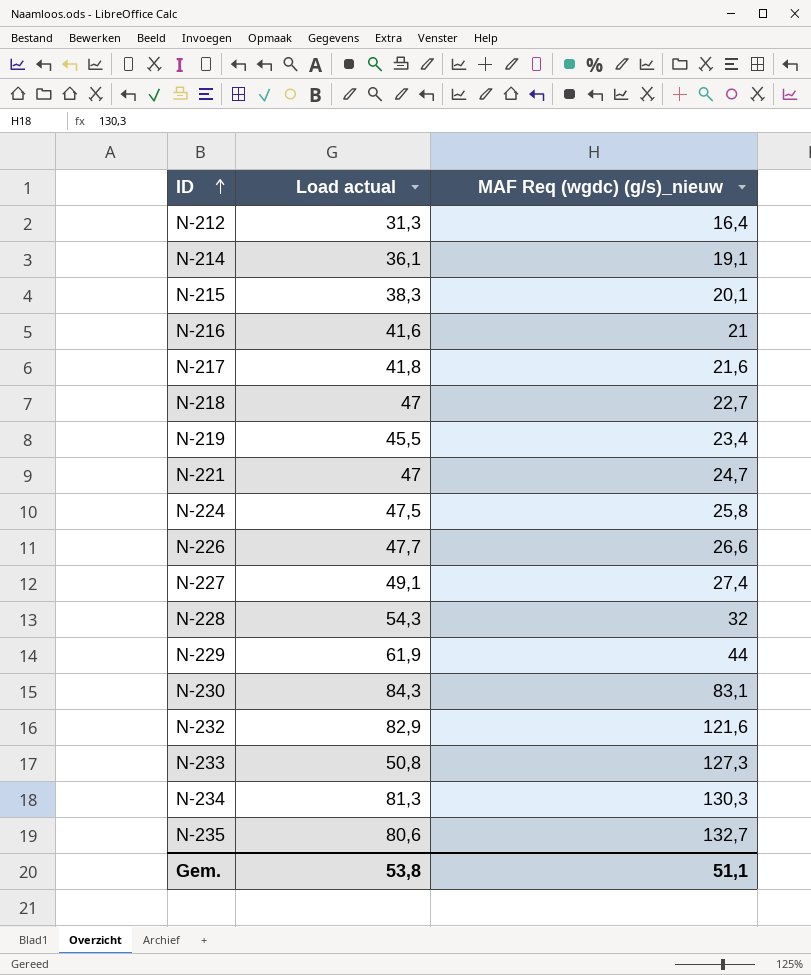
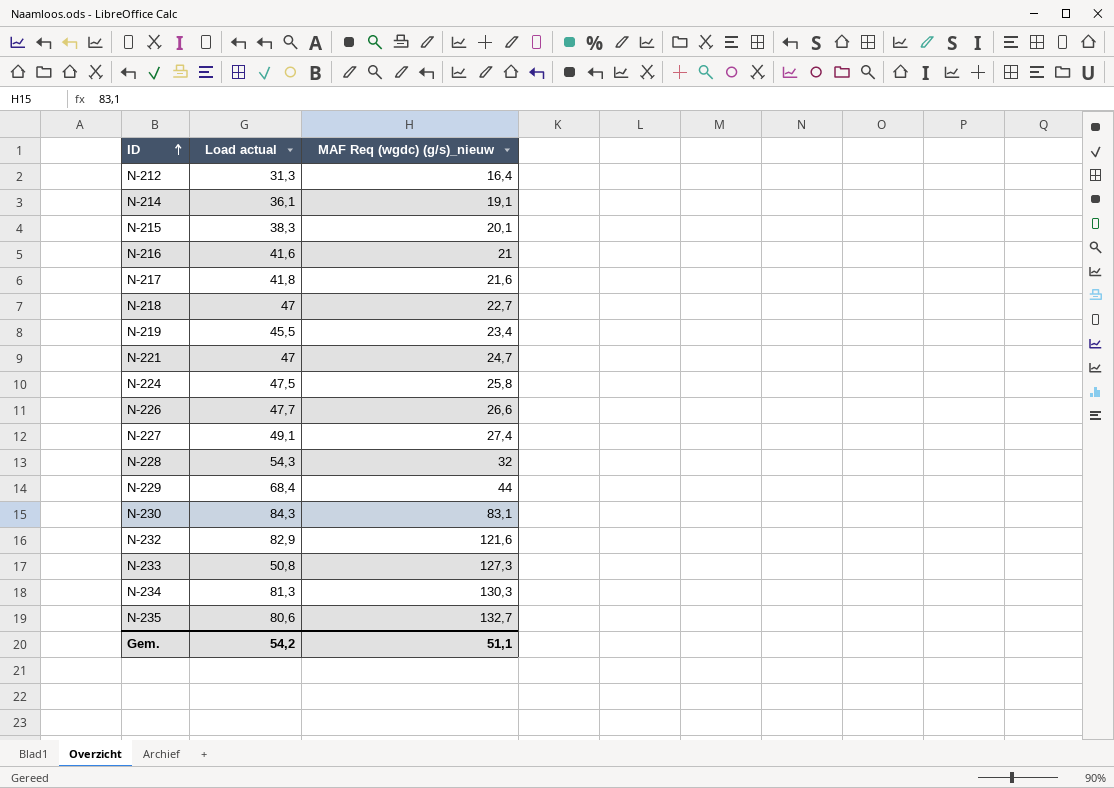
N-229 | Load actual: 61,9 -> 68,4
Gem. | Load actual: 53,8 -> 54,2

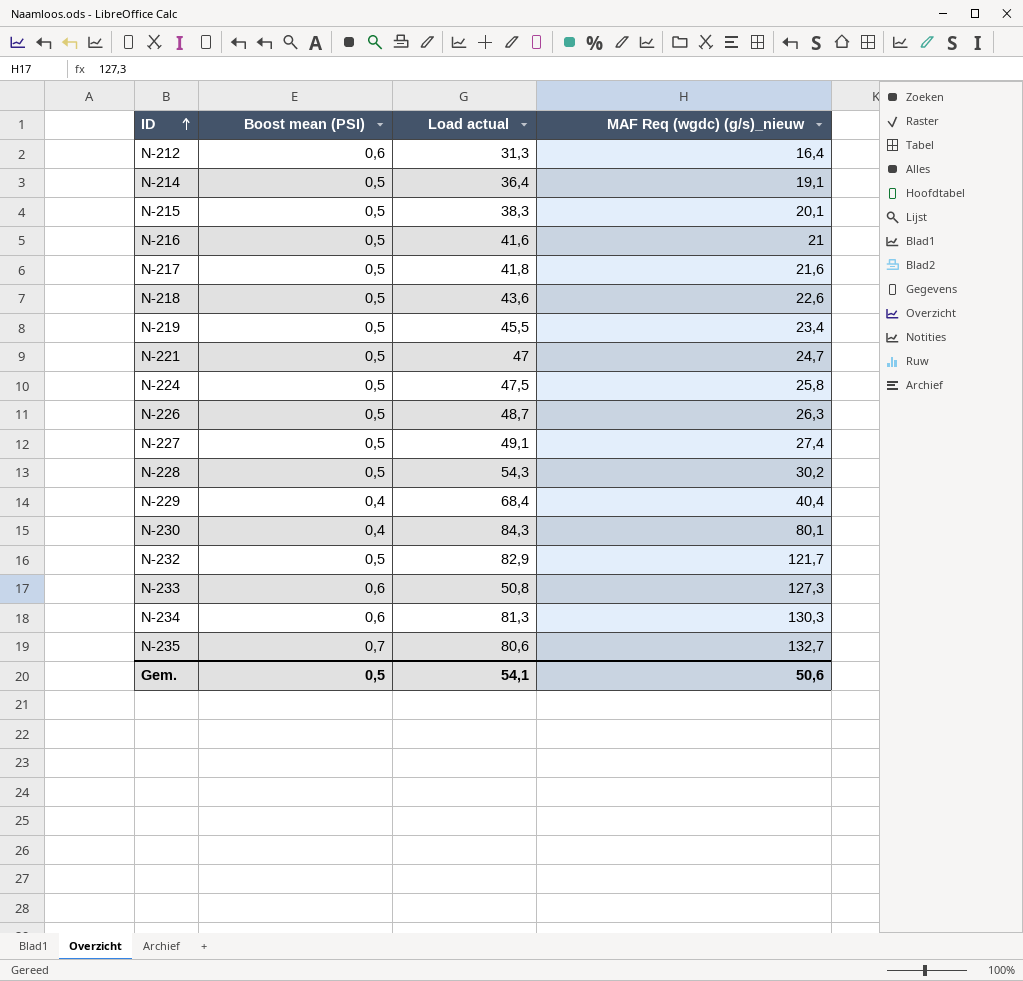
column Boost mean (PSI) | position: none -> 2
N-214 | Load actual: 36,1 -> 36,4
N-218 | Load actual: 47 -> 43,6
N-218 | MAF Req (wgdc) (g/s)_nieuw: 22,7 -> 22,6
N-226 | Load actual: 47,7 -> 48,7
N-226 | MAF Req (wgdc) (g/s)_nieuw: 26,6 -> 26,3
N-228 | MAF Req (wgdc) (g/s)_nieuw: 32 -> 30,2
N-229 | MAF Req (wgdc) (g/s)_nieuw: 44 -> 40,4
N-230 | MAF Req (wgdc) (g/s)_nieuw: 83,1 -> 80,1
N-232 | MAF Req (wgdc) (g/s)_nieuw: 121,6 -> 121,7
Gem. | Load actual: 54,2 -> 54,1
Gem. | MAF Req (wgdc) (g/s)_nieuw: 51,1 -> 50,6

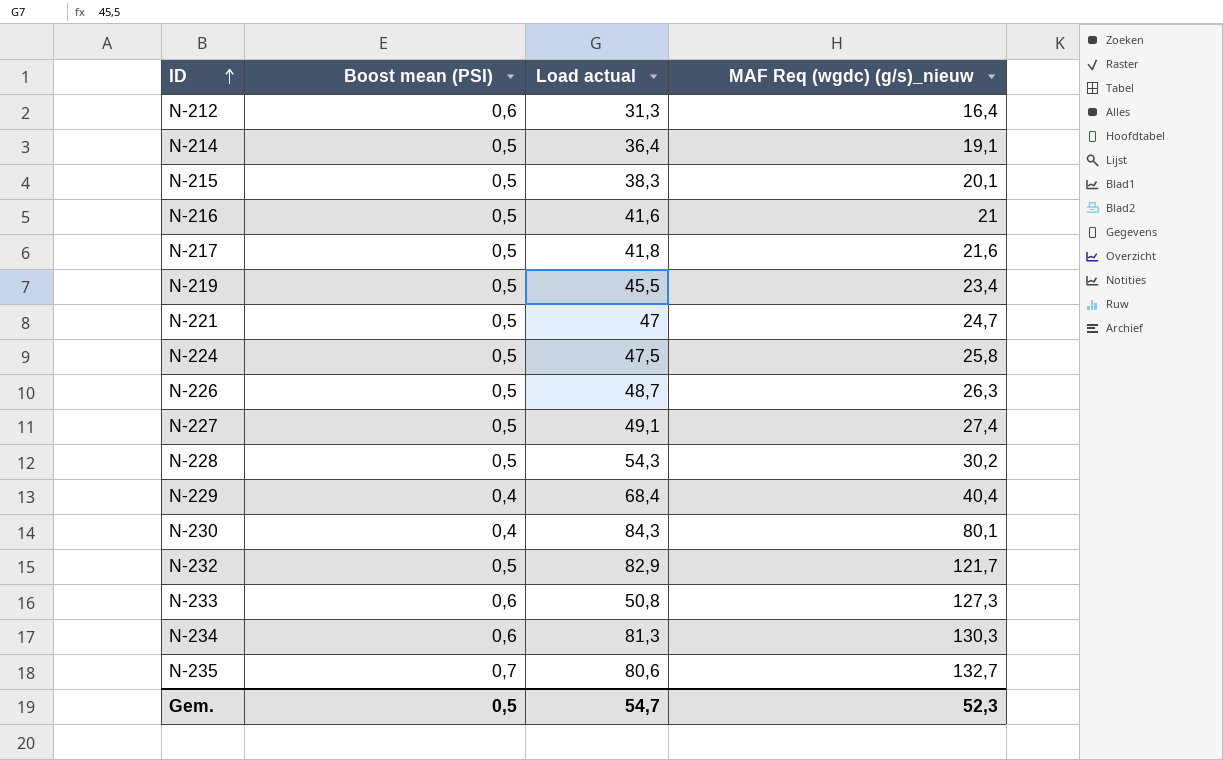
row N-218: 0,5 | 43,6 | 22,6 -> none
Gem. | Load actual: 54,1 -> 54,7
Gem. | MAF Req (wgdc) (g/s)_nieuw: 50,6 -> 52,3

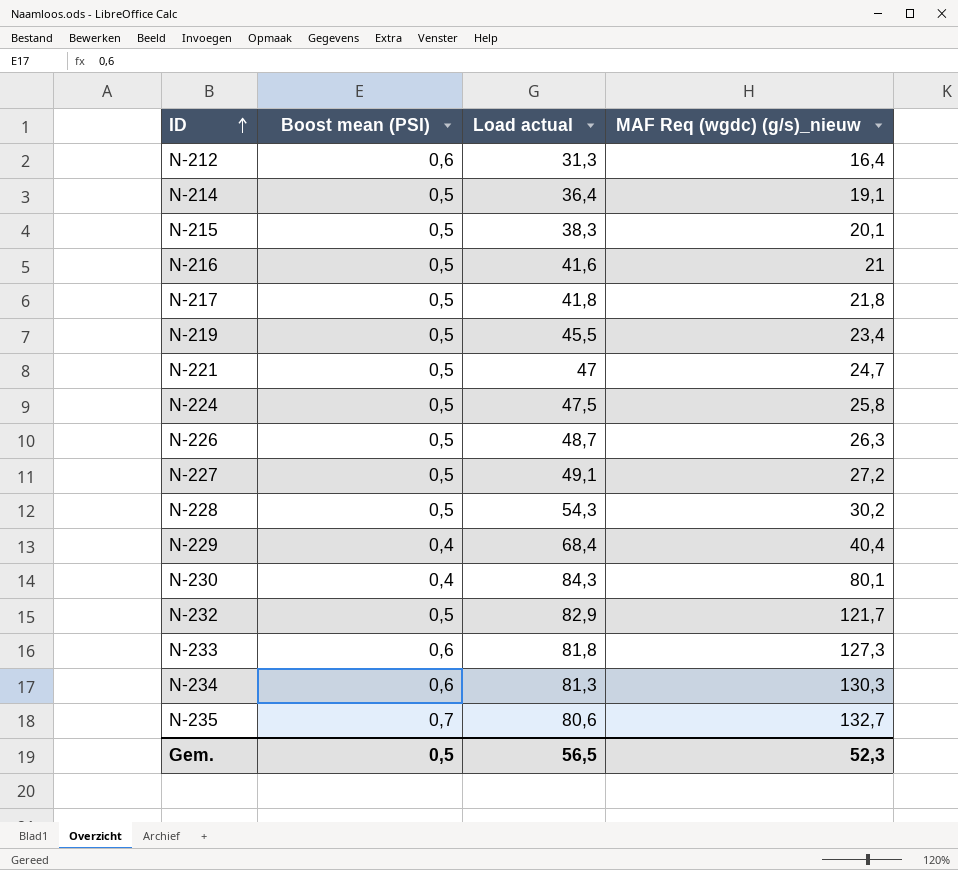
N-217 | MAF Req (wgdc) (g/s)_nieuw: 21,6 -> 21,8
N-227 | MAF Req (wgdc) (g/s)_nieuw: 27,4 -> 27,2
N-233 | Load actual: 50,8 -> 81,8
Gem. | Load actual: 54,7 -> 56,5

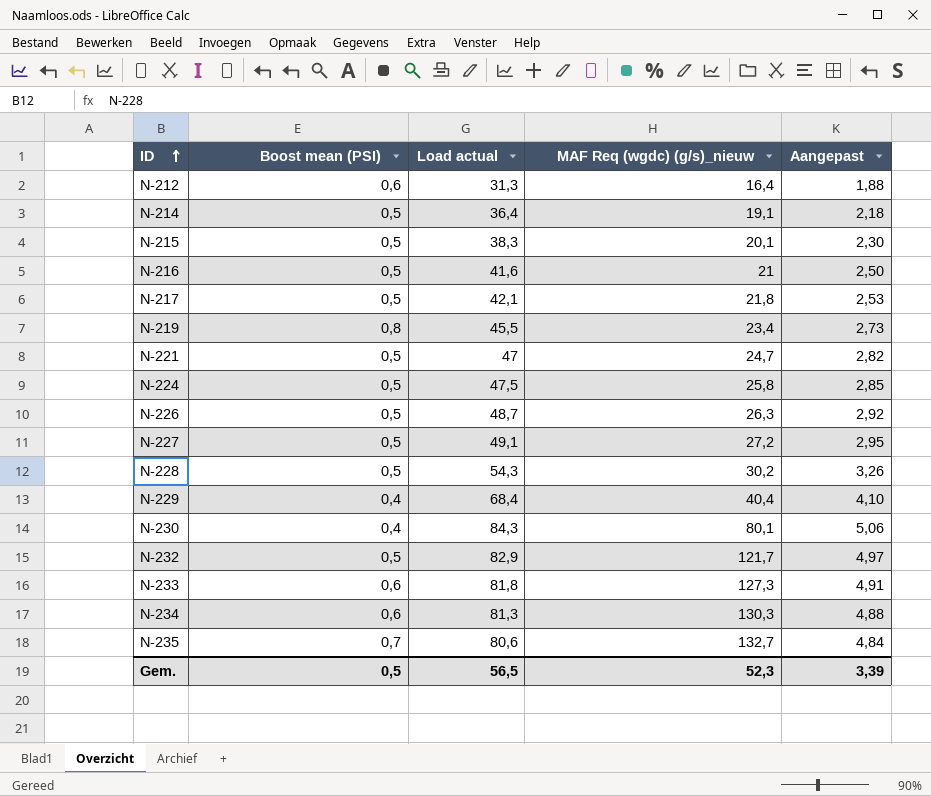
column Aangepast | formula: none -> [Load actual] * 0,06
N-217 | Load actual: 41,8 -> 42,1
N-219 | Boost mean (PSI): 0,5 -> 0,8

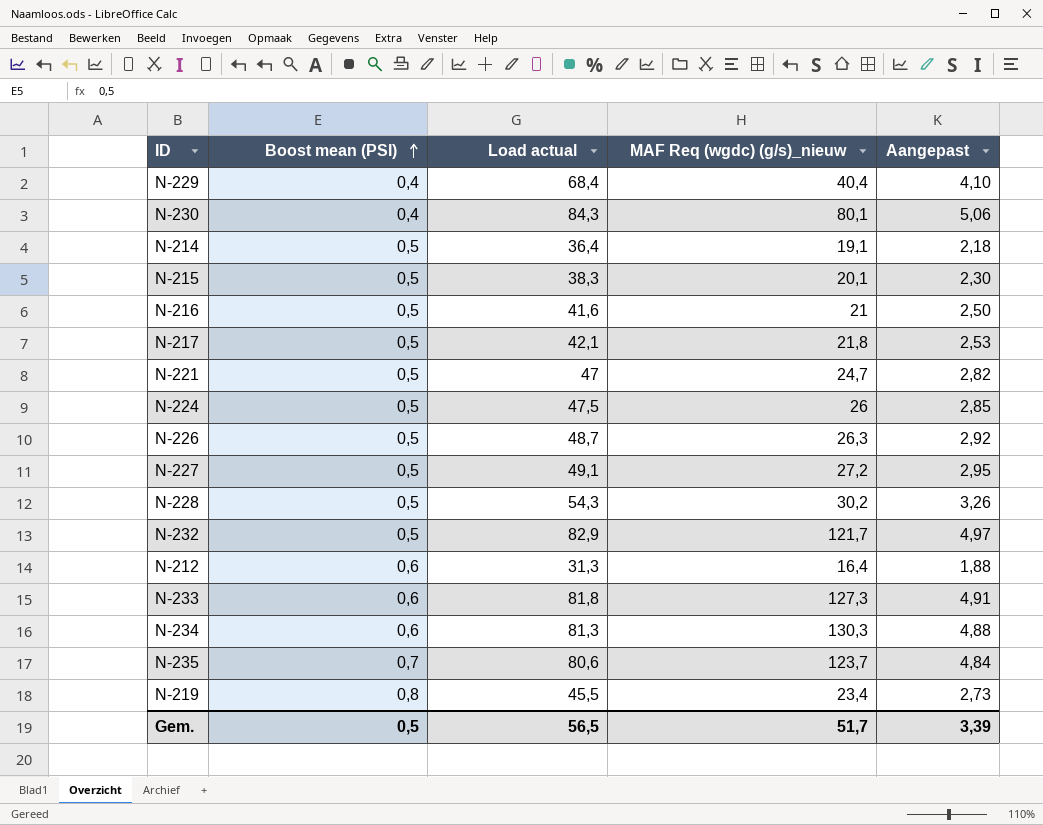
row order: ID ascending -> Boost mean (PSI) ascending
N-224 | MAF Req (wgdc) (g/s)_nieuw: 25,8 -> 26
N-235 | MAF Req (wgdc) (g/s)_nieuw: 132,7 -> 123,7
Gem. | MAF Req (wgdc) (g/s)_nieuw: 52,3 -> 51,7

